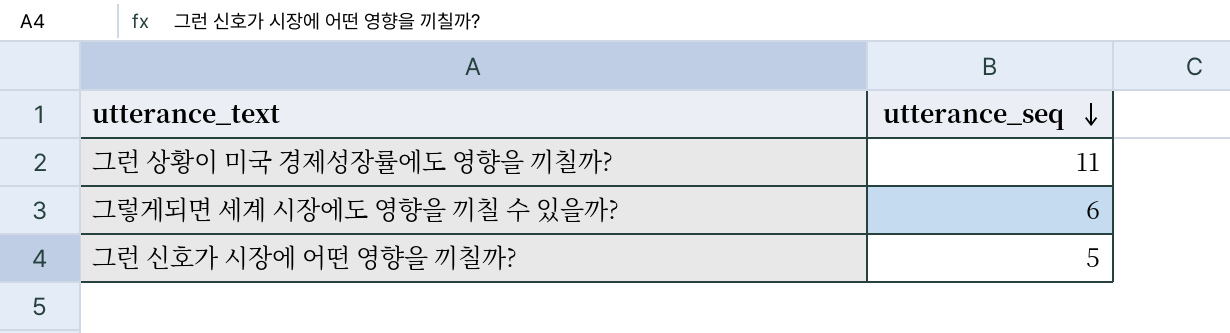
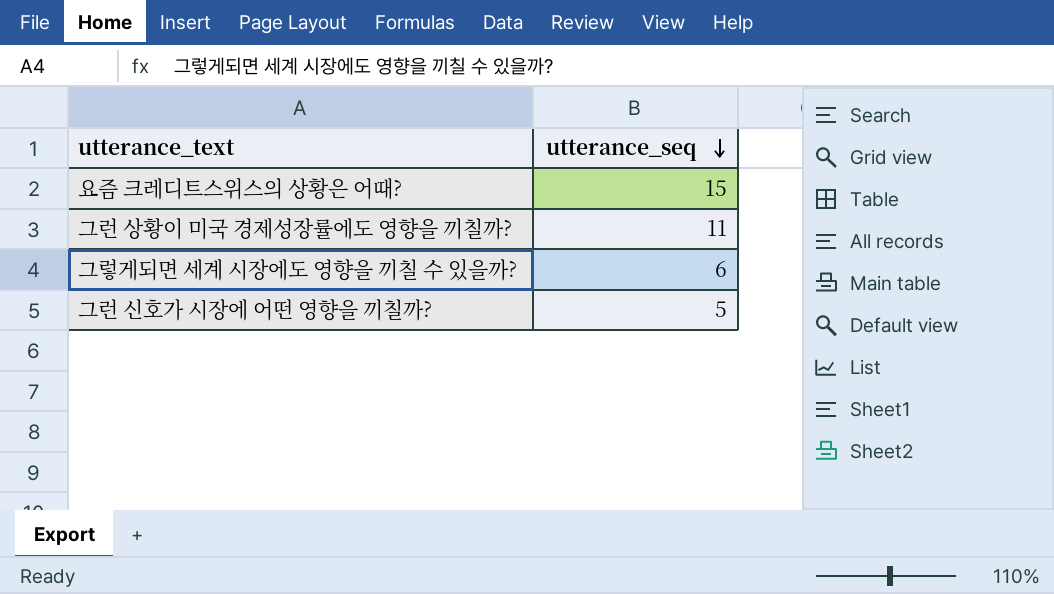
row 요즘 크레디트스위스의 상황은 어때?: none -> 15

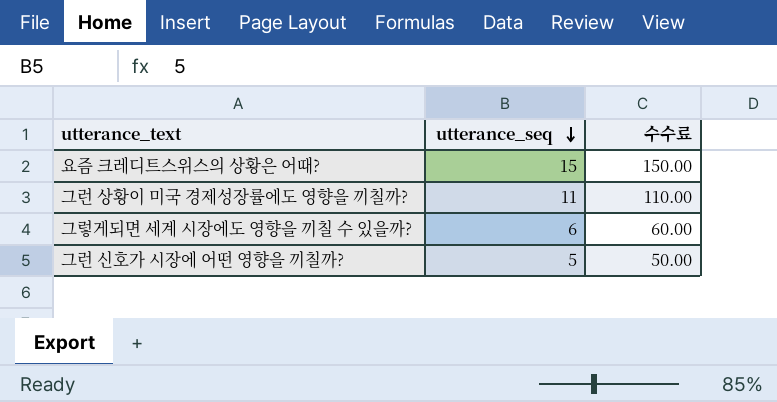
column 수수료 | formula: none -> [utterance_seq] * 10

